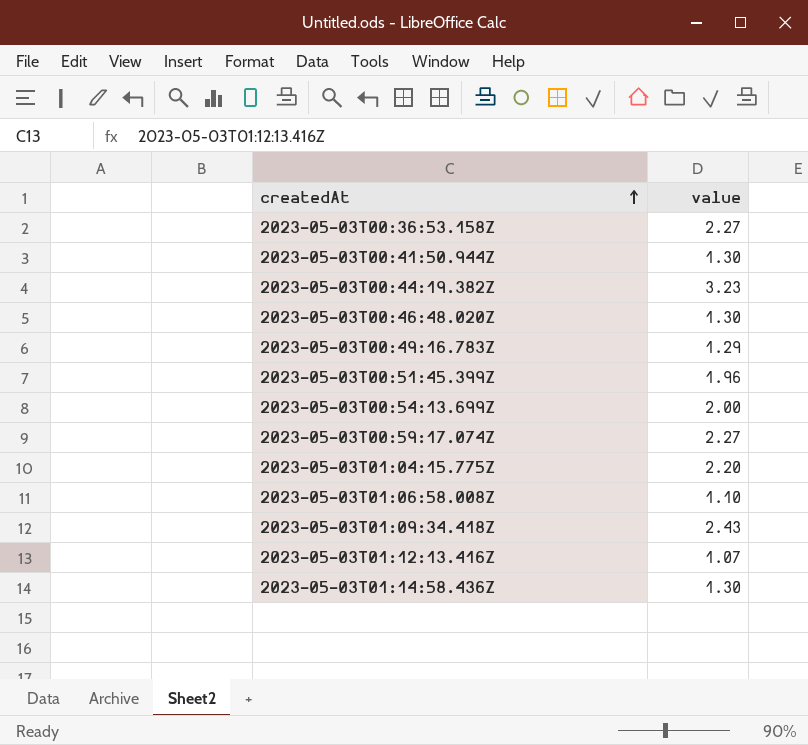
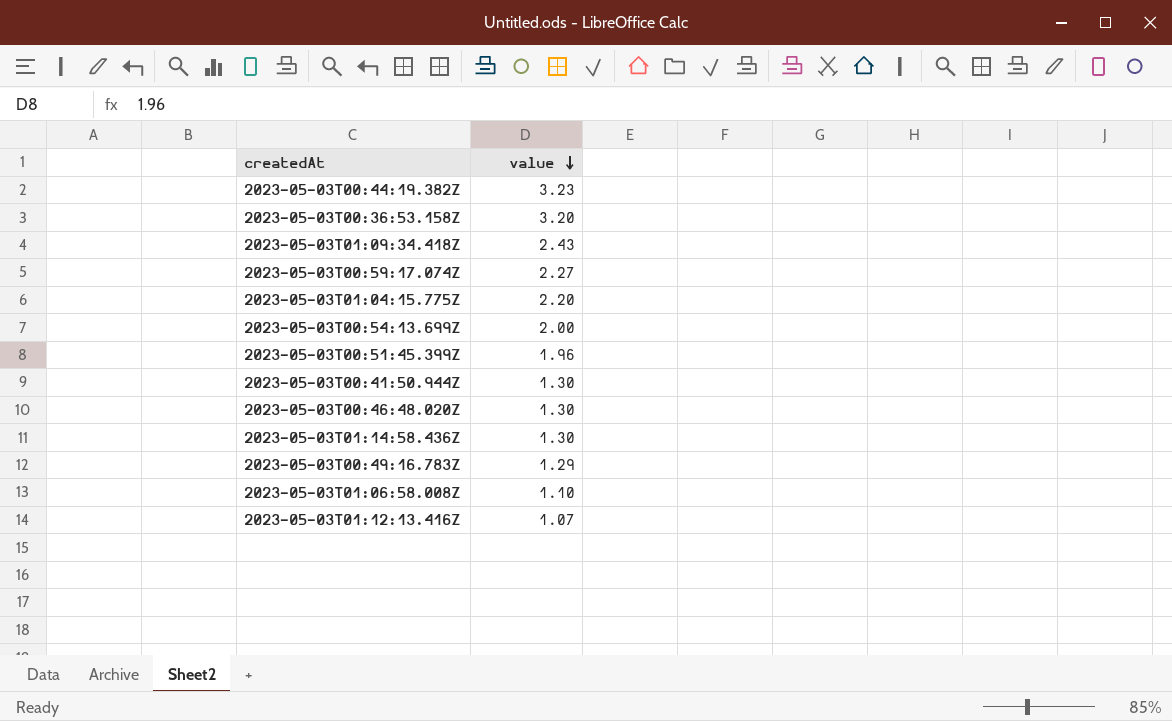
row order: createdAt ascending -> value descending
2023-05-03T00:36:53.158Z | value: 2.27 -> 3.20

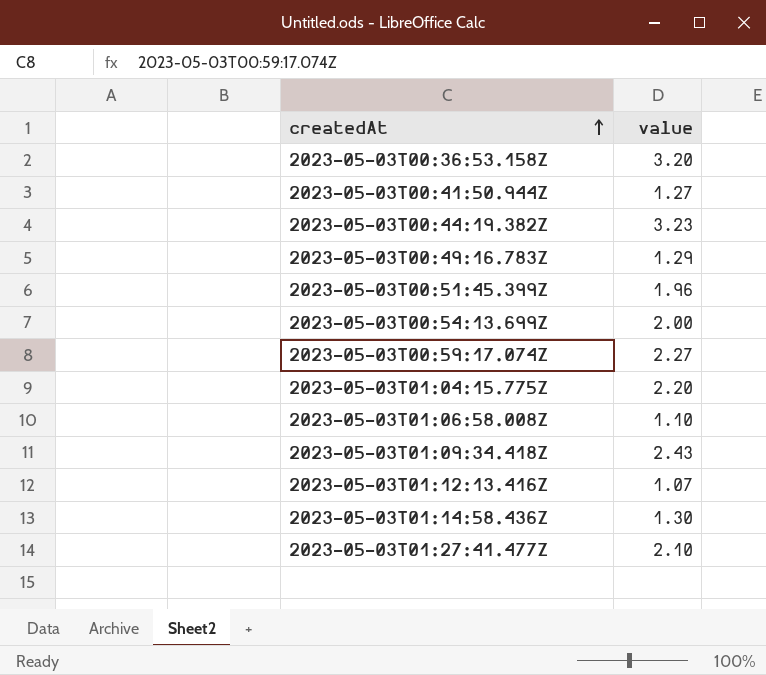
row order: value descending -> createdAt ascending
row 2023-05-03T00:46:48.020Z: 1.30 -> none
2023-05-03T00:41:50.944Z | value: 1.30 -> 1.27
row 2023-05-03T01:27:41.477Z: none -> 2.10

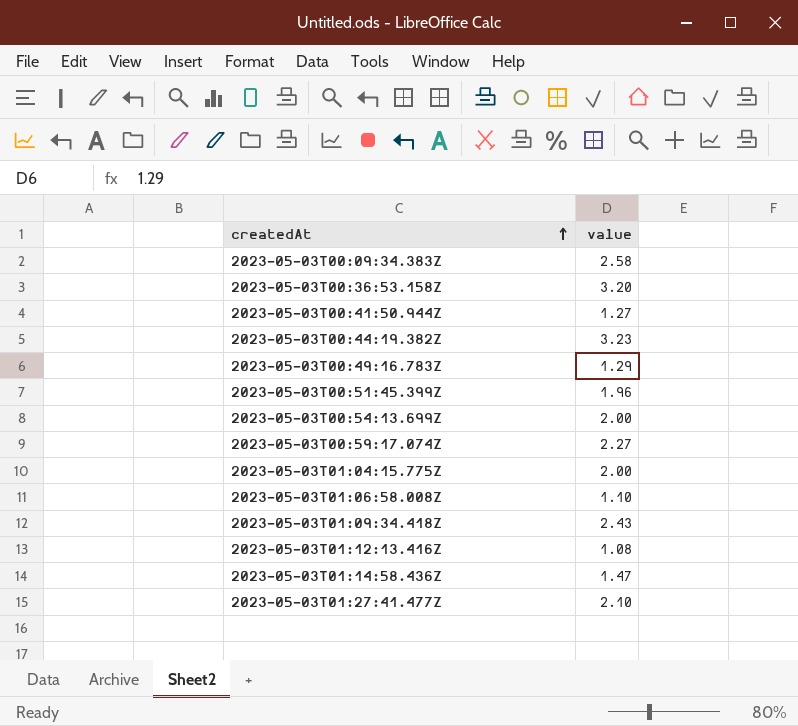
row 2023-05-03T00:09:34.383Z: none -> 2.58
2023-05-03T01:04:15.775Z | value: 2.20 -> 2.00
2023-05-03T01:12:13.416Z | value: 1.07 -> 1.08
2023-05-03T01:14:58.436Z | value: 1.30 -> 1.47

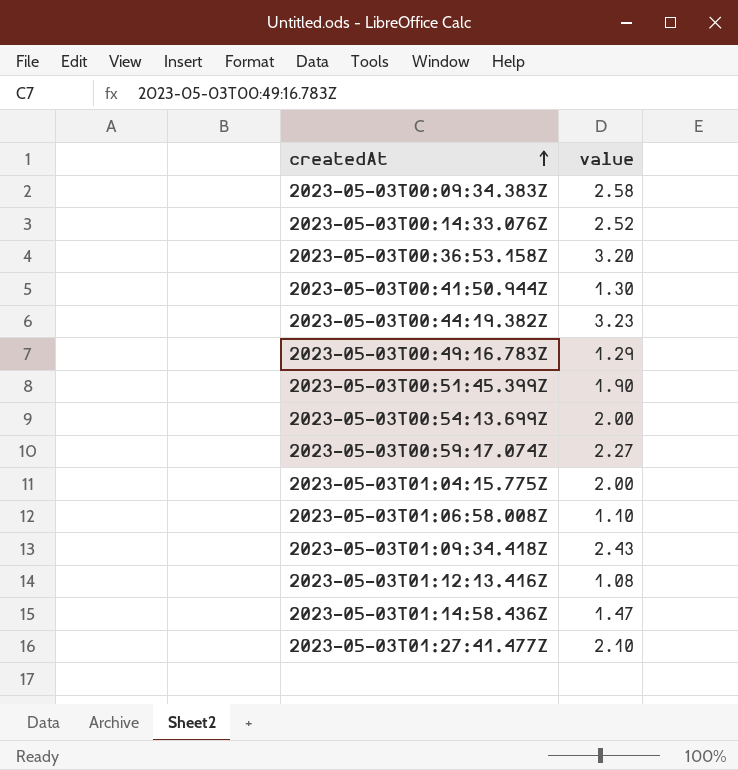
row 2023-05-03T00:14:33.076Z: none -> 2.52
2023-05-03T00:41:50.944Z | value: 1.27 -> 1.30
2023-05-03T00:51:45.399Z | value: 1.96 -> 1.90

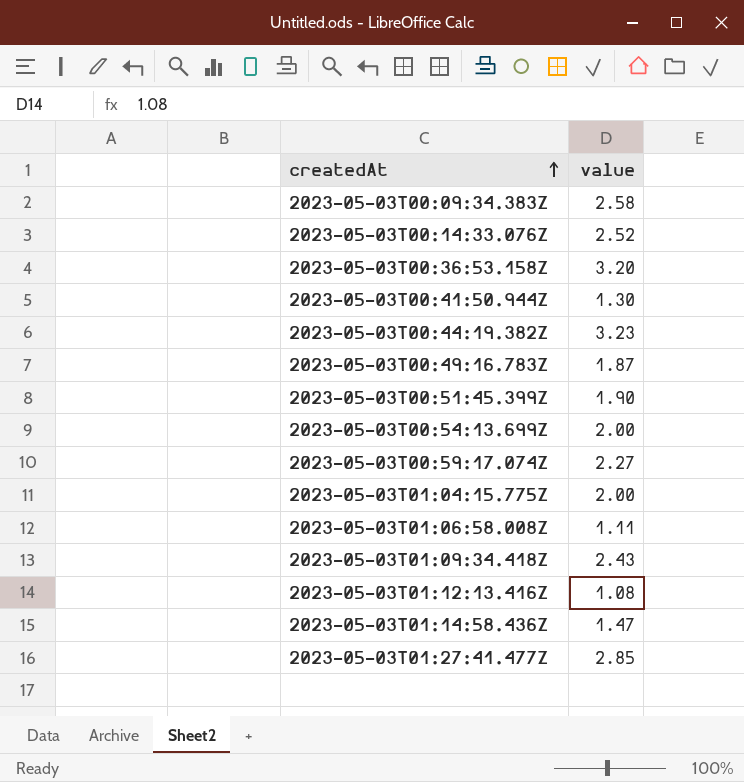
2023-05-03T00:49:16.783Z | value: 1.29 -> 1.87
2023-05-03T01:06:58.008Z | value: 1.10 -> 1.11
2023-05-03T01:27:41.477Z | value: 2.10 -> 2.85

